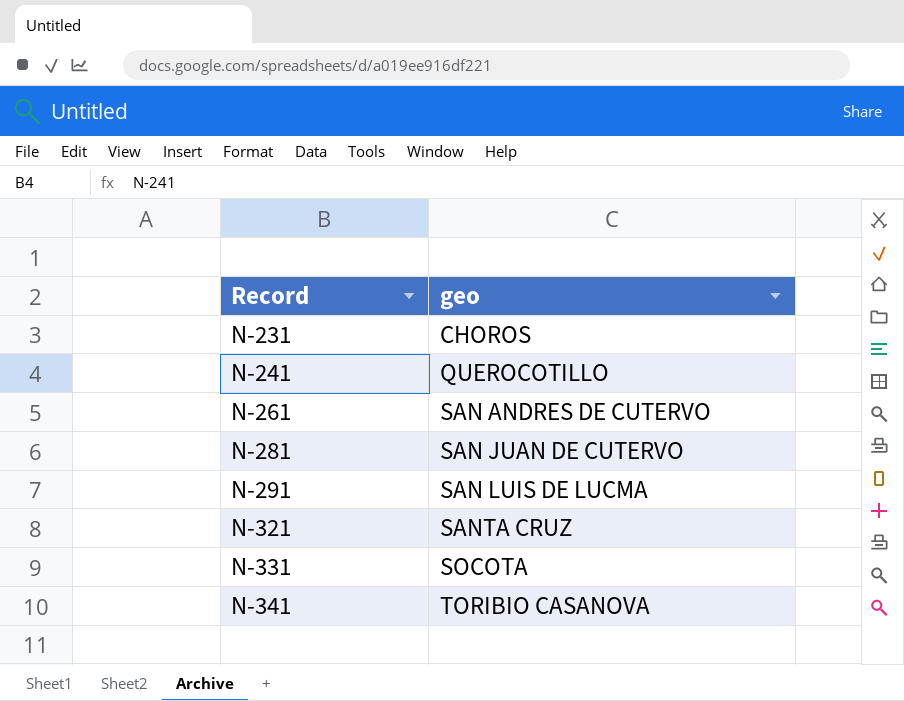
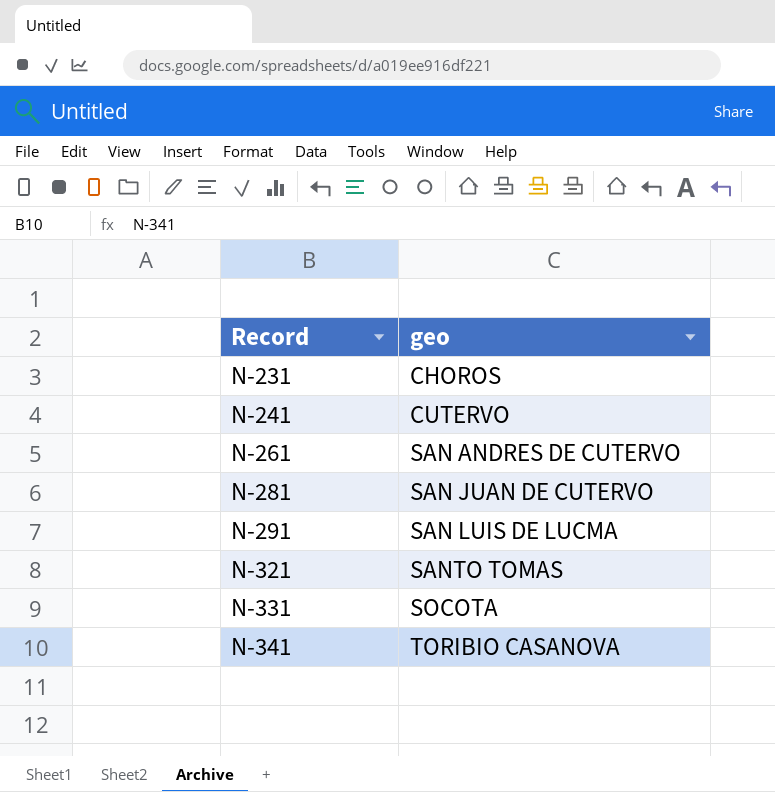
N-241 | geo: QUEROCOTILLO -> CUTERVO
N-321 | geo: SANTA CRUZ -> SANTO TOMAS

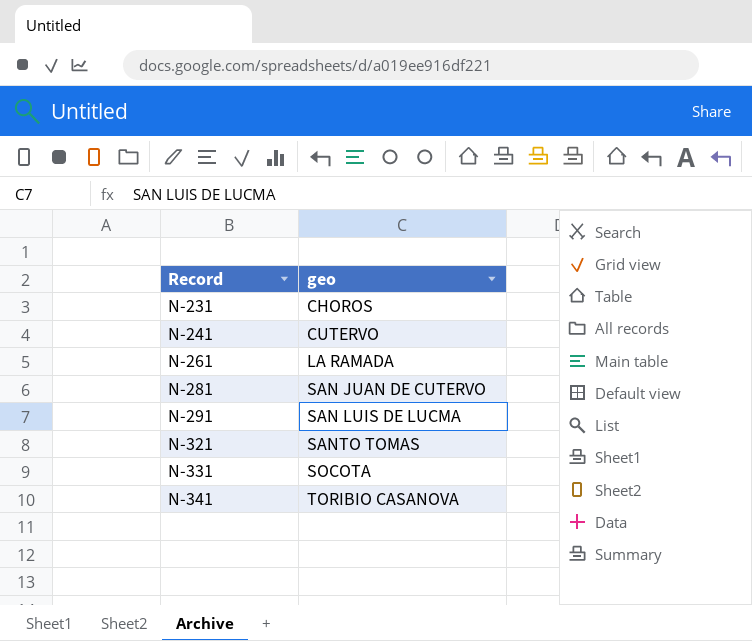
N-261 | geo: SAN ANDRES DE CUTERVO -> LA RAMADA

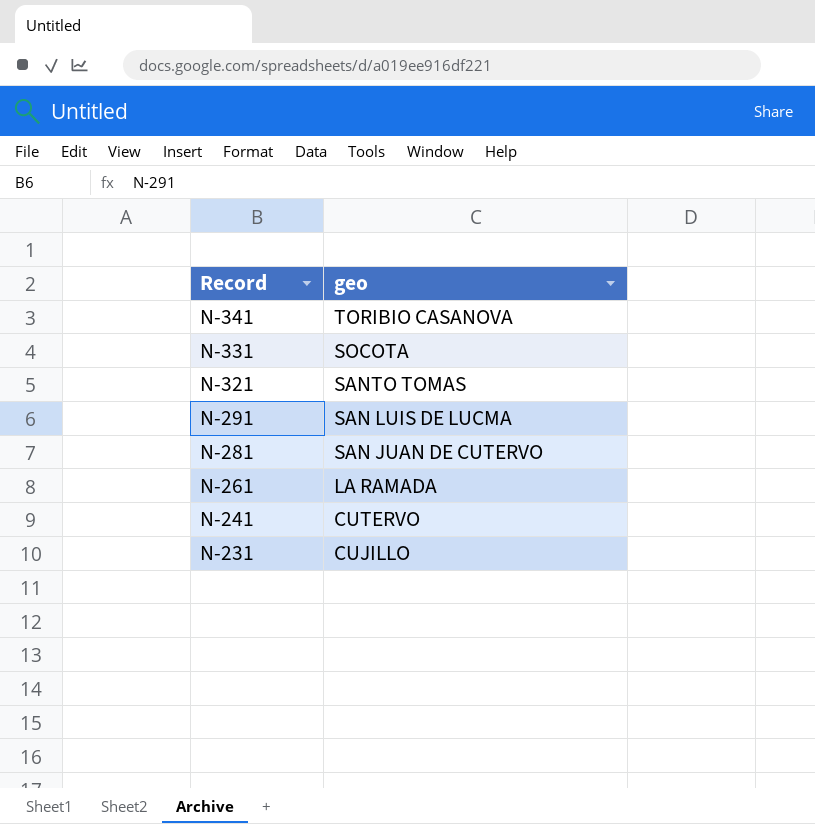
row order: Record ascending -> Record descending
N-231 | geo: CHOROS -> CUJILLO

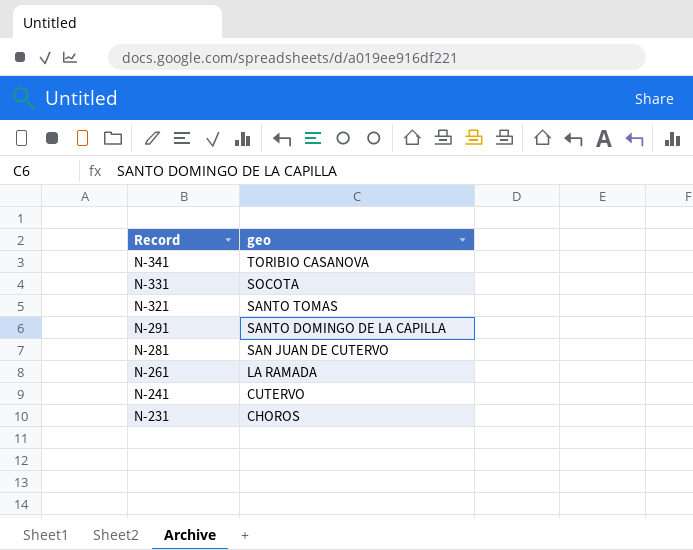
N-291 | geo: SAN LUIS DE LUCMA -> SANTO DOMINGO DE LA CAPILLA
N-231 | geo: CUJILLO -> CHOROS

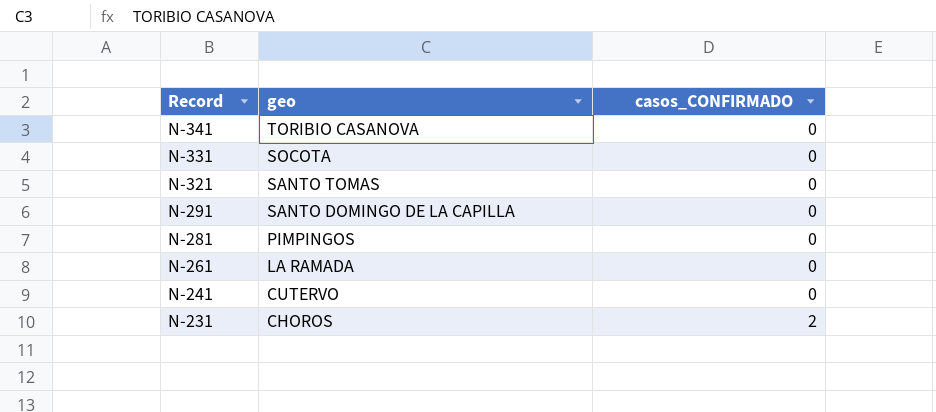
column casos_CONFIRMADO | position: none -> 3
N-281 | geo: SAN JUAN DE CUTERVO -> PIMPINGOS

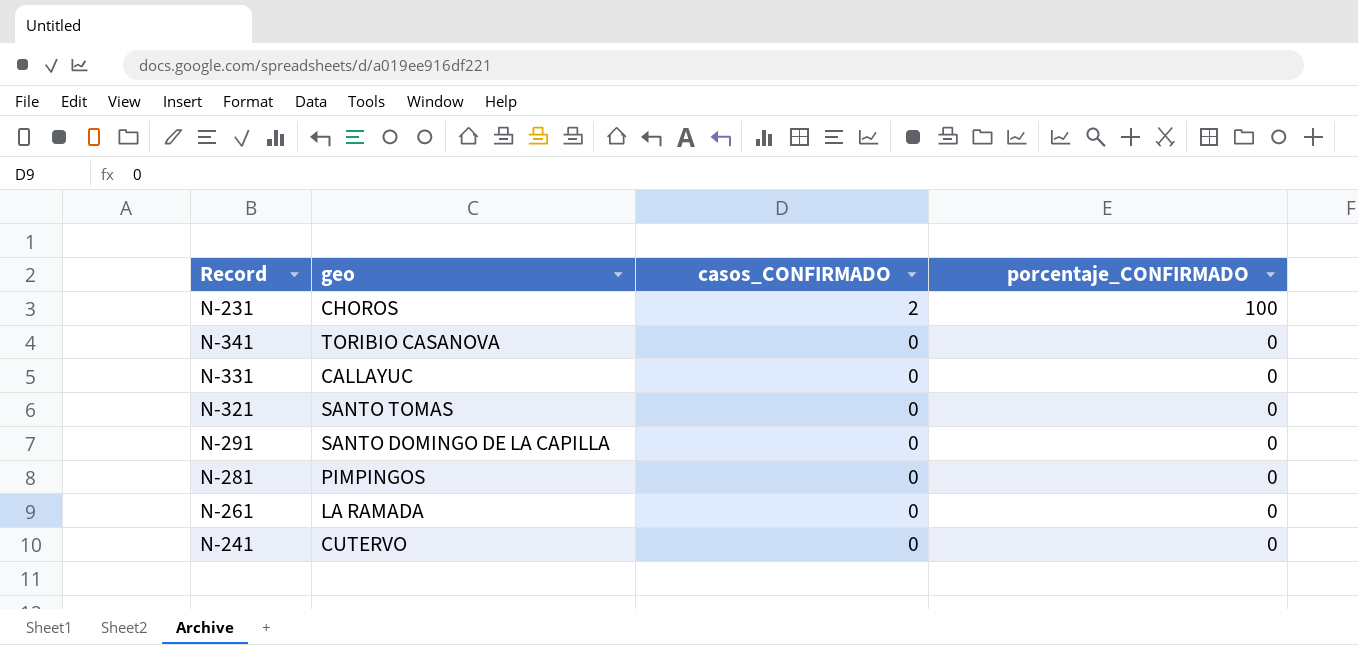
row order: Record descending -> casos_CONFIRMADO descending
column porcentaje_CONFIRMADO | position: none -> 4
N-331 | geo: SOCOTA -> CALLAYUC

